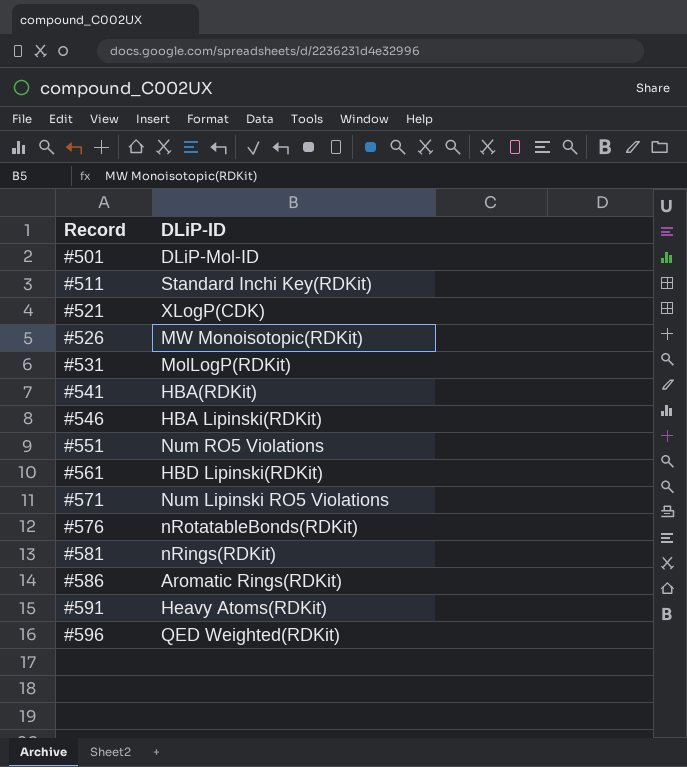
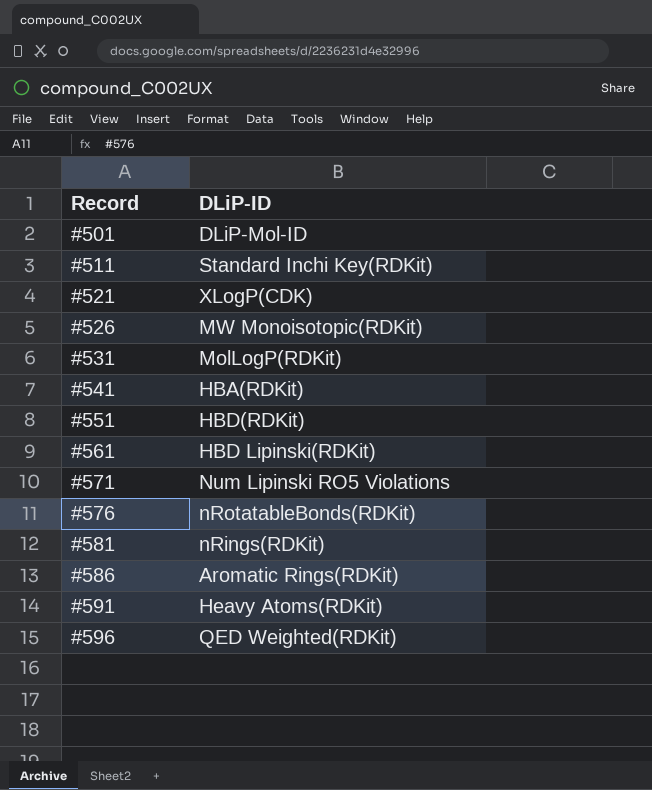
row #546: HBA Lipinski(RDKit) -> none
#551 | DLiP-ID: Num RO5 Violations -> HBD(RDKit)

